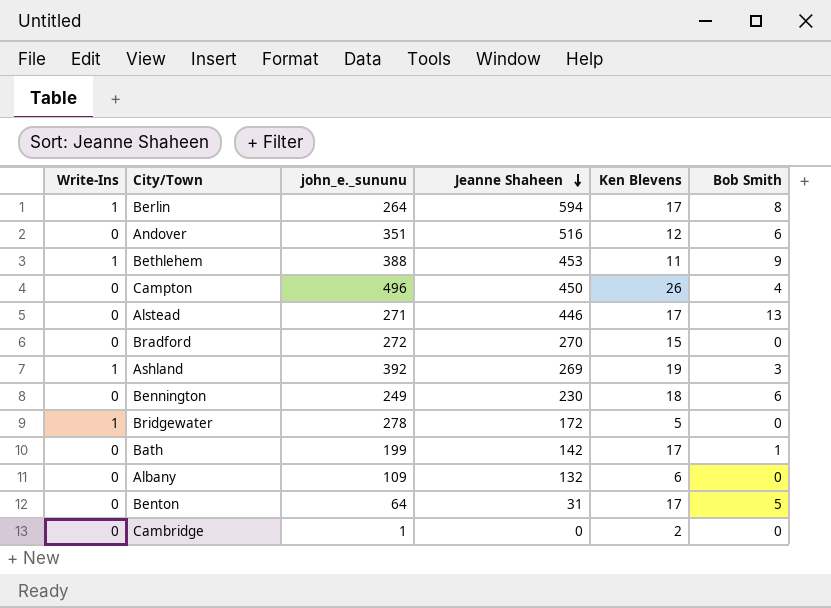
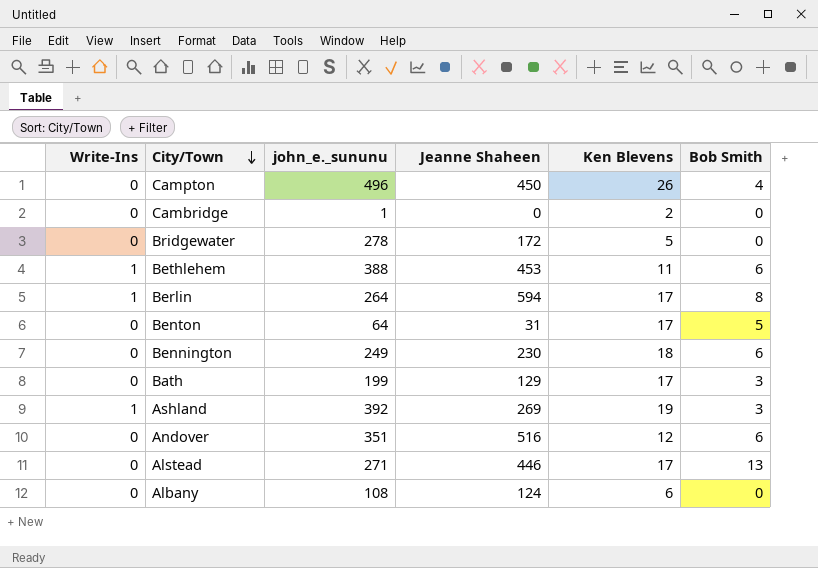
row order: Jeanne Shaheen descending -> City/Town descending
row Bradford: 0 | 272 | 270 | 15 | 0 -> none
Bridgewater | Write-Ins: 1 -> 0
Bethlehem | Bob Smith: 9 -> 6
Bath | Jeanne Shaheen: 142 -> 129
Bath | Bob Smith: 1 -> 3
Albany | john_e._sununu: 109 -> 108
Albany | Jeanne Shaheen: 132 -> 124

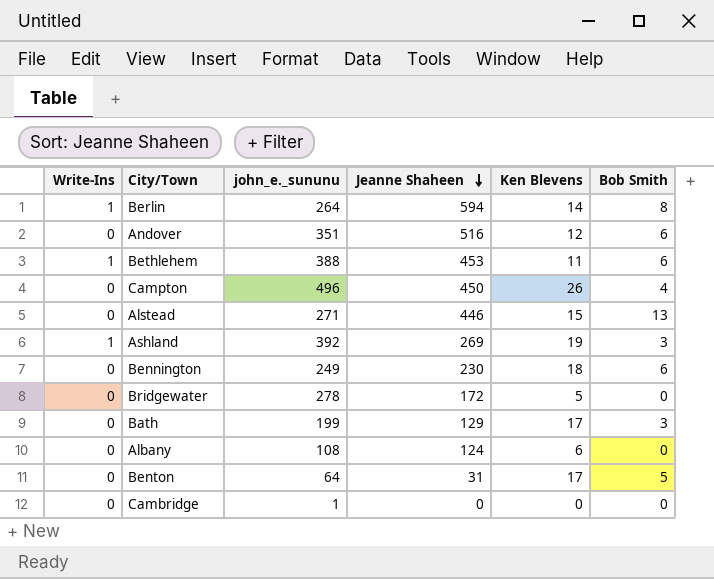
row order: City/Town descending -> Jeanne Shaheen descending
Berlin | Ken Blevens: 17 -> 14
Alstead | Ken Blevens: 17 -> 15
Cambridge | Ken Blevens: 2 -> 0

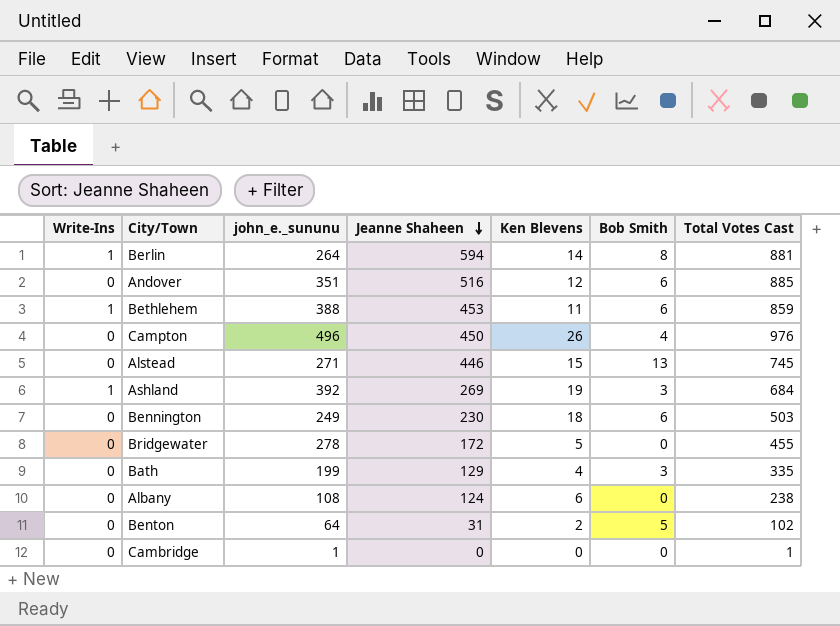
column Total Votes Cast | formula: none -> [Write-Ins] + [john_e._sununu] + [Jeanne Shaheen] + [Ken Blevens] + [Bob Smith]
Bath | Ken Blevens: 17 -> 4
Benton | Ken Blevens: 17 -> 2

